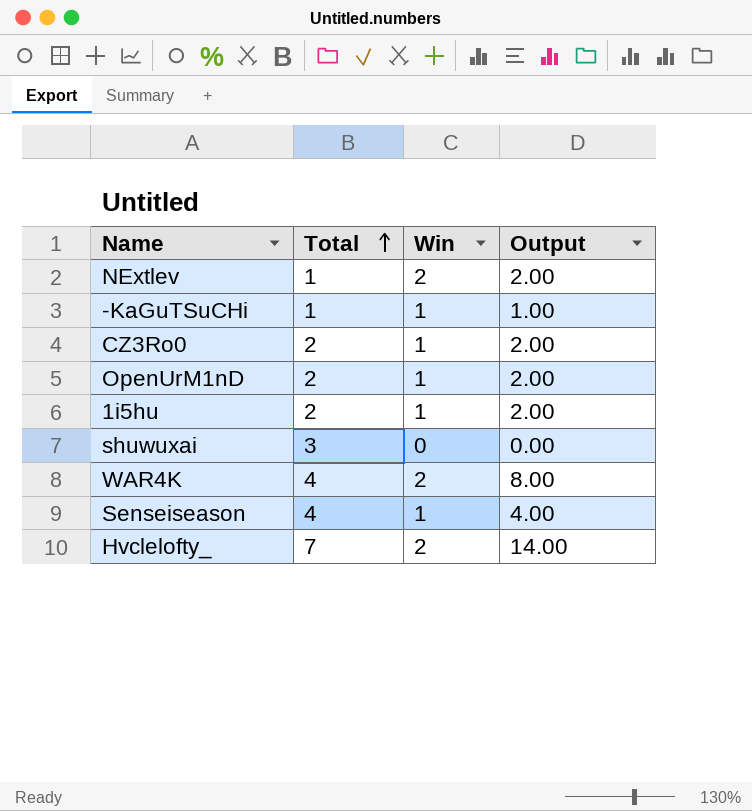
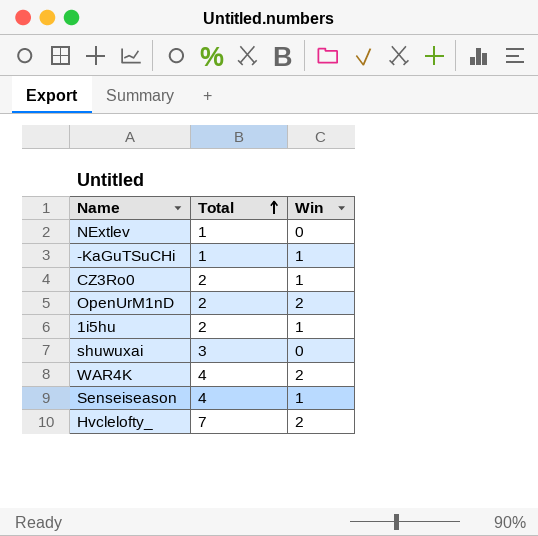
column Output | formula: [Total] * [Win] -> none
NExtlev | Win: 2 -> 0
OpenUrM1nD | Win: 1 -> 2

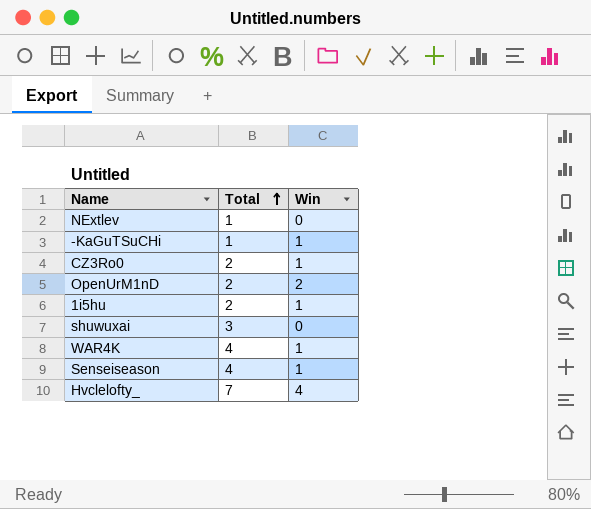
WAR4K | Win: 2 -> 1
Hvclelofty_ | Win: 2 -> 4

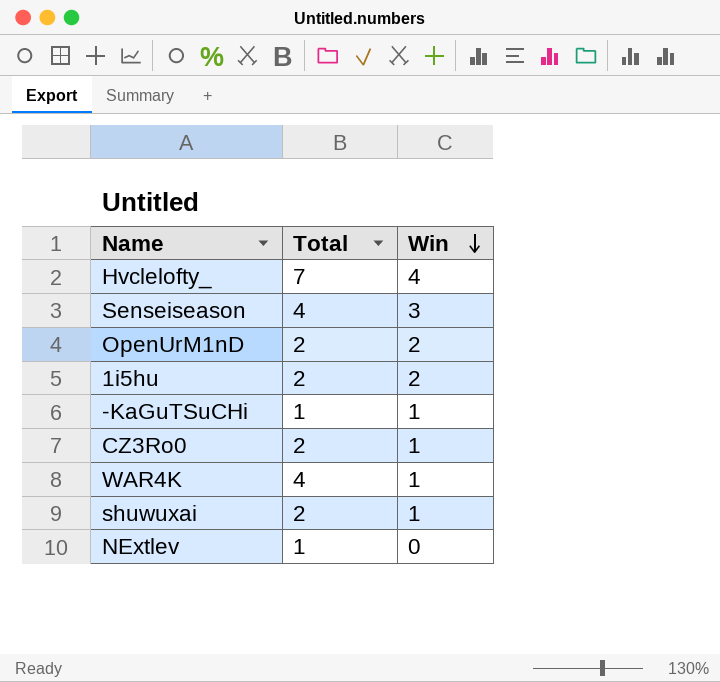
row order: Total ascending -> Win descending
Senseiseason | Win: 1 -> 3
1i5hu | Win: 1 -> 2
shuwuxai | Total: 3 -> 2
shuwuxai | Win: 0 -> 1

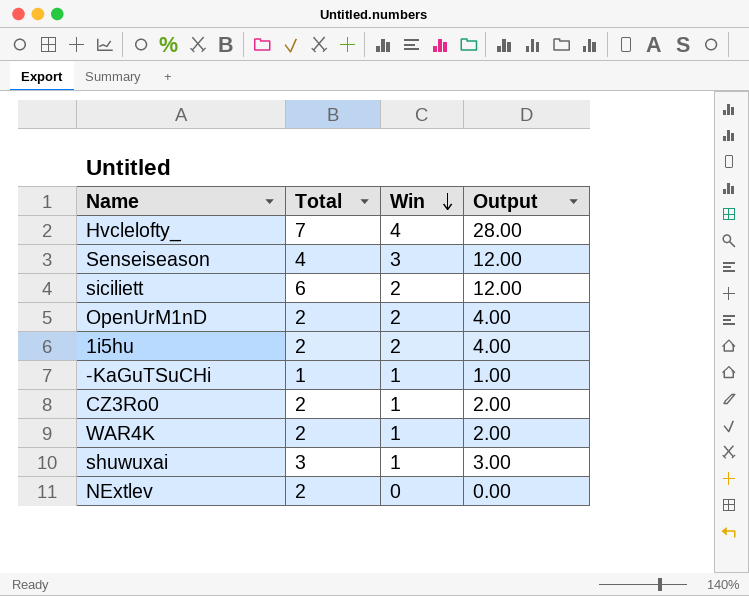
column Output | formula: none -> [Total] * [Win]
row siciliett: none -> 6 | 2 | 12.00
WAR4K | Total: 4 -> 2
shuwuxai | Total: 2 -> 3
NExtlev | Total: 1 -> 2

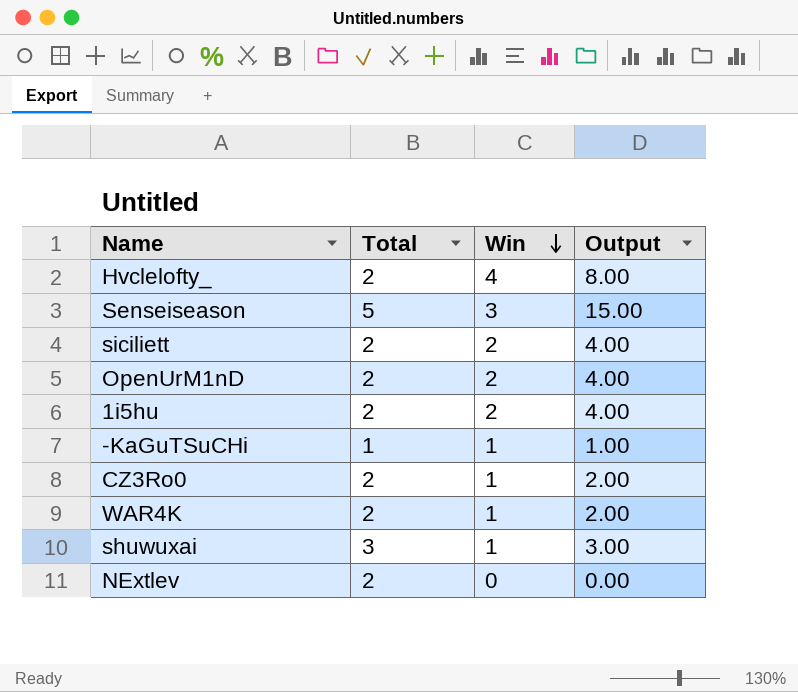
Hvclelofty_ | Total: 7 -> 2
Hvclelofty_ | Output: 28.00 -> 8.00
Senseiseason | Total: 4 -> 5
Senseiseason | Output: 12.00 -> 15.00
siciliett | Total: 6 -> 2
siciliett | Output: 12.00 -> 4.00

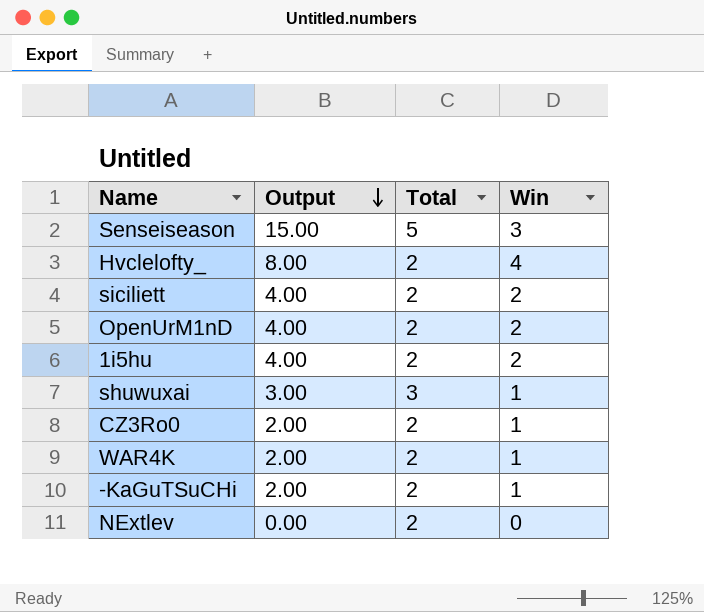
row order: Win descending -> Output descending
column Output | position: 4 -> 2
-KaGuTSuCHi | Output: 1.00 -> 2.00
-KaGuTSuCHi | Total: 1 -> 2

